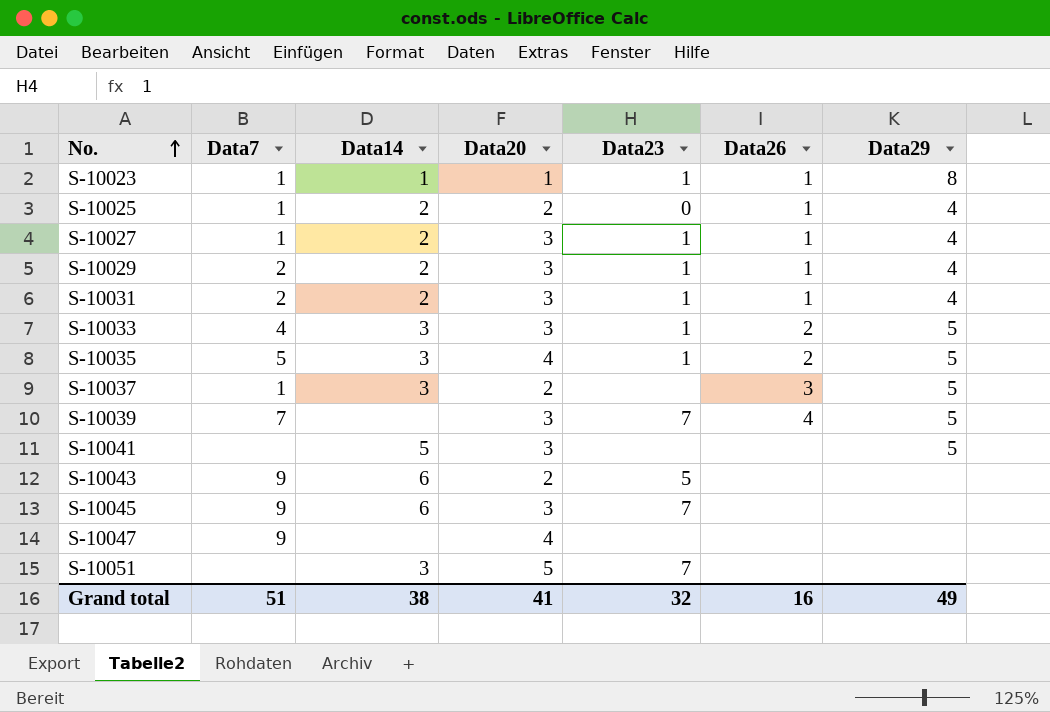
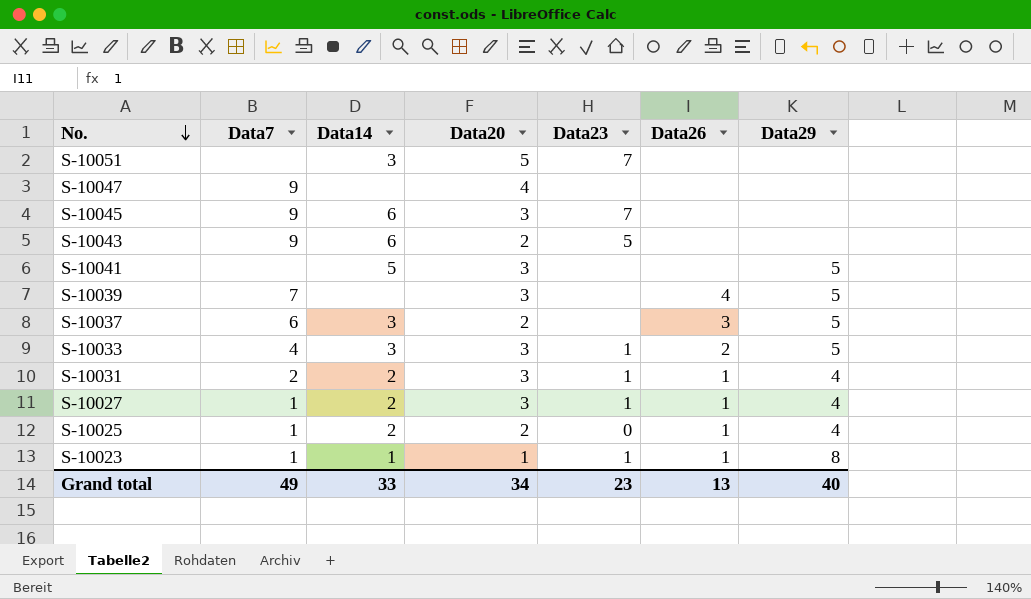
row order: No. ascending -> No. descending
row S-10029: 2 | 2 | 3 | 1 | 1 | 4 -> none
row S-10035: 5 | 3 | 4 | 1 | 2 | 5 -> none
S-10039 | Data23: 7 -> none
S-10037 | Data7: 1 -> 6
Grand total | Data7: 51 -> 49
Grand total | Data14: 38 -> 33
Grand total | Data20: 41 -> 34
Grand total | Data23: 32 -> 23
Grand total | Data26: 16 -> 13
Grand total | Data29: 49 -> 40

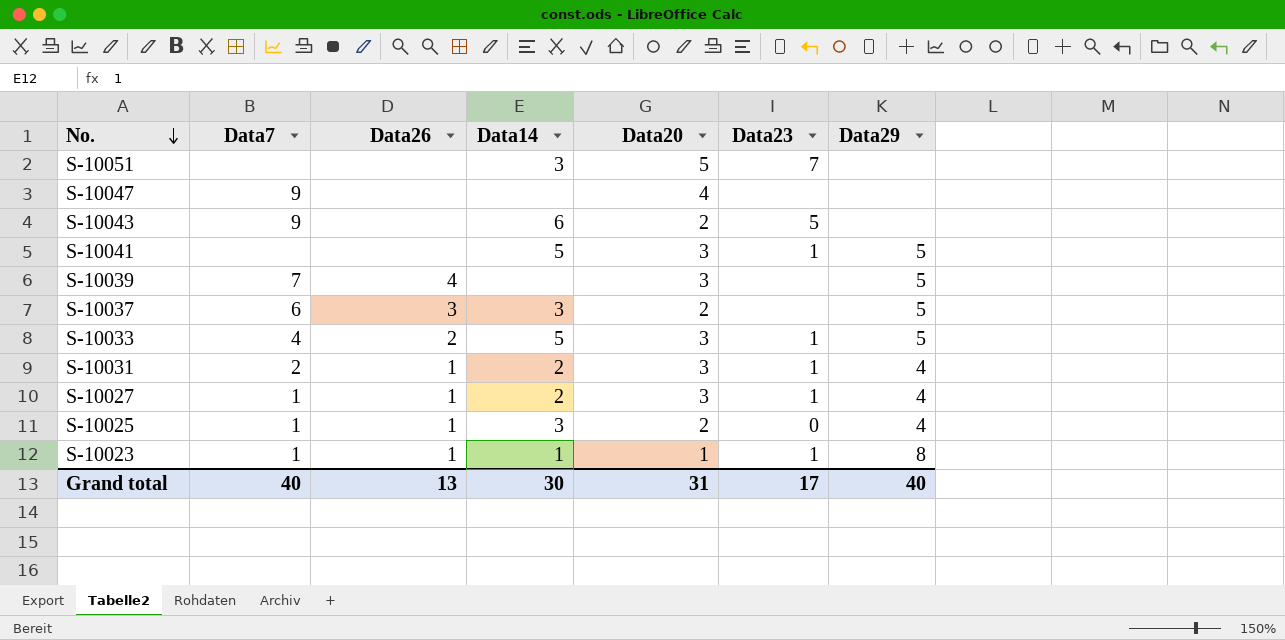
column Data26 | position: 6 -> 3
row S-10045: 9 | 6 | 3 | 7 | none | none -> none
S-10041 | Data23: none -> 1
S-10033 | Data14: 3 -> 5
S-10025 | Data14: 2 -> 3
Grand total | Data7: 49 -> 40
Grand total | Data14: 33 -> 30
Grand total | Data20: 34 -> 31
Grand total | Data23: 23 -> 17

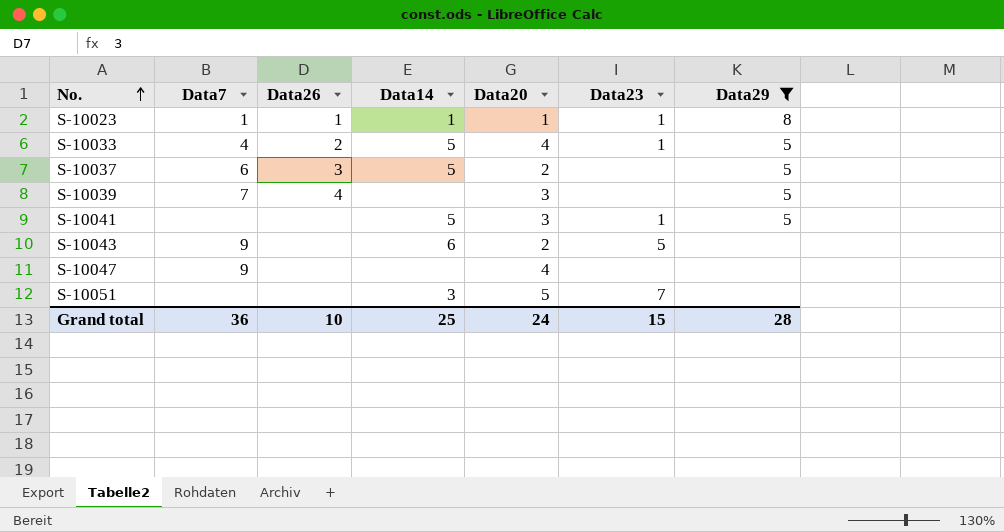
filter: none -> Data29 != 4
row order: No. descending -> No. ascending
S-10033 | Data20: 3 -> 4
S-10037 | Data14: 3 -> 5
Grand total | Data7: 40 -> 36
Grand total | Data26: 13 -> 10
Grand total | Data14: 30 -> 25
Grand total | Data20: 31 -> 24
Grand total | Data23: 17 -> 15
Grand total | Data29: 40 -> 28

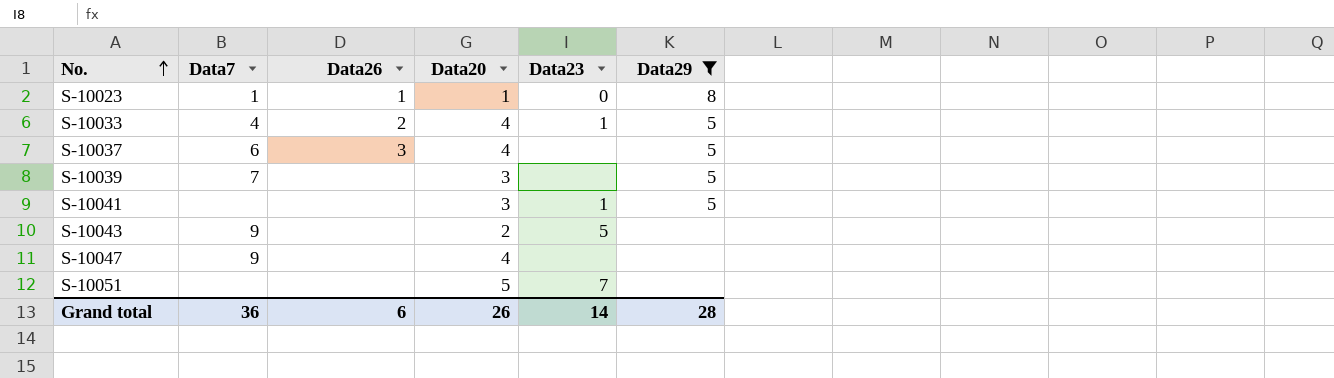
column Data14 | position: 4 -> none
S-10023 | Data23: 1 -> 0
S-10037 | Data20: 2 -> 4
S-10039 | Data26: 4 -> none
Grand total | Data26: 10 -> 6
Grand total | Data20: 24 -> 26
Grand total | Data23: 15 -> 14

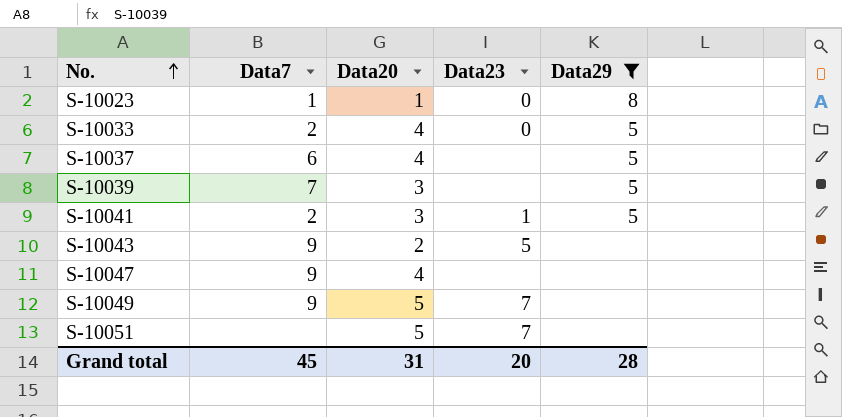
column Data26 | position: 3 -> none
S-10033 | Data7: 4 -> 2
S-10033 | Data23: 1 -> 0
S-10041 | Data7: none -> 2
row S-10049: none -> 9 | 5 | 7 | none
Grand total | Data7: 36 -> 45
Grand total | Data20: 26 -> 31
Grand total | Data23: 14 -> 20

